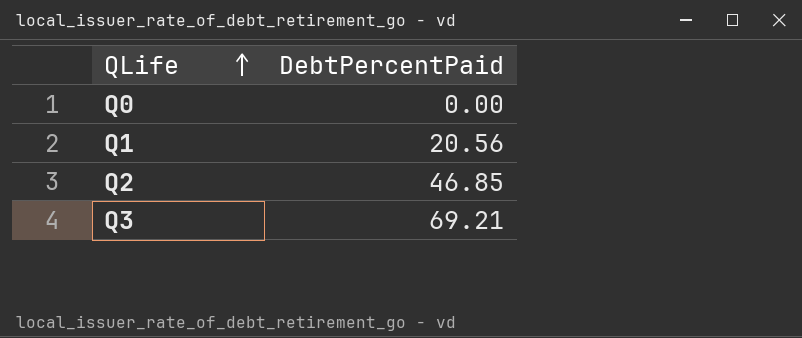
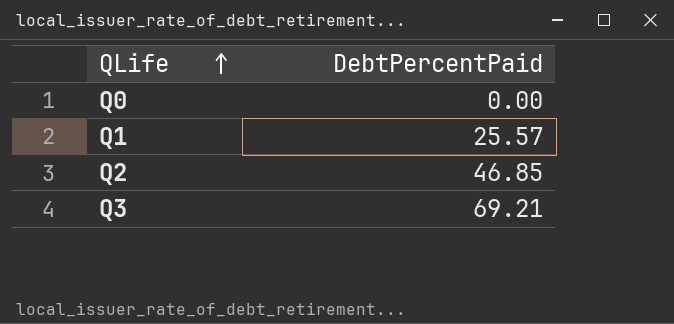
Q1 | DebtPercentPaid: 20.56 -> 25.57

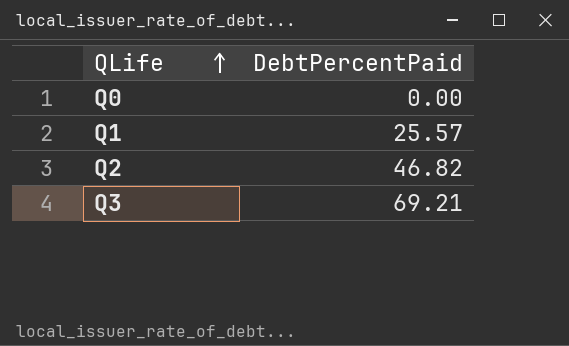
Q2 | DebtPercentPaid: 46.85 -> 46.82

